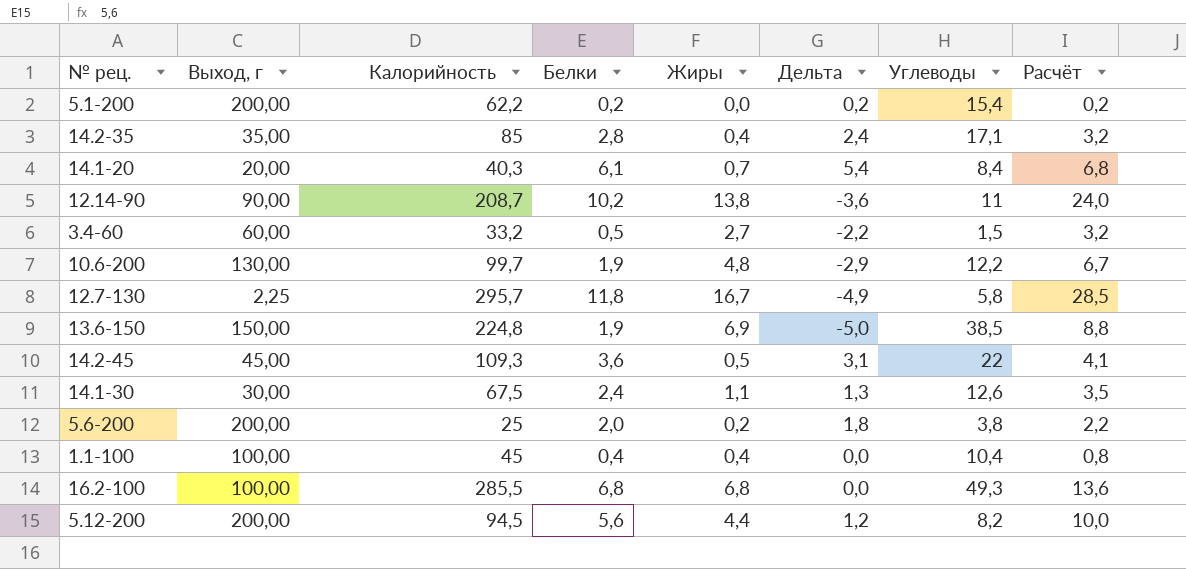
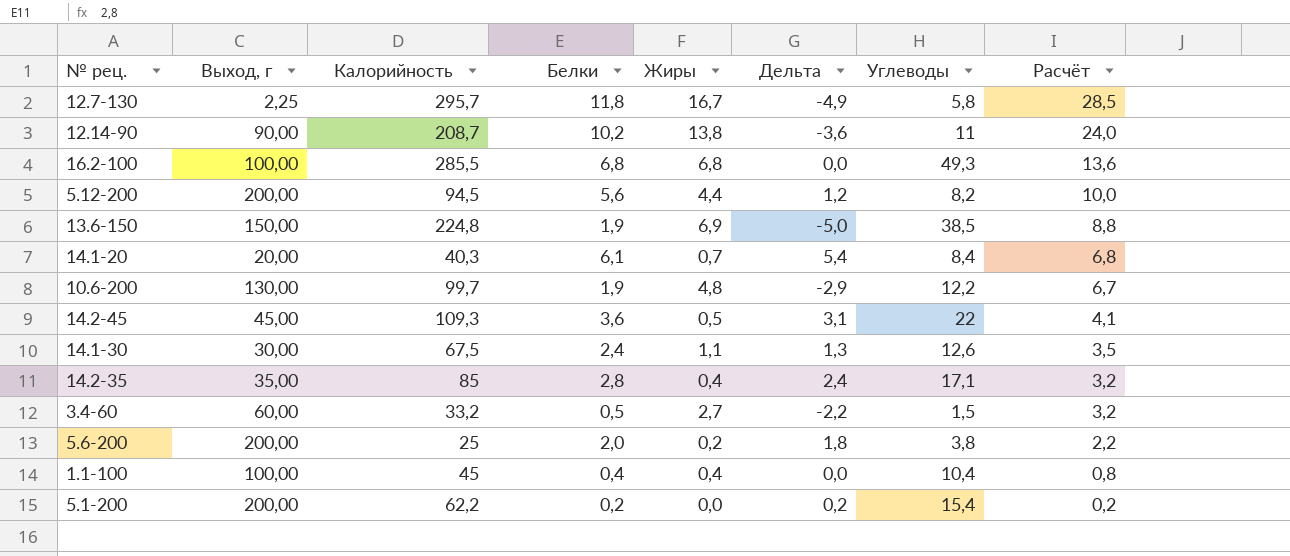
row order: none -> Расчёт descending

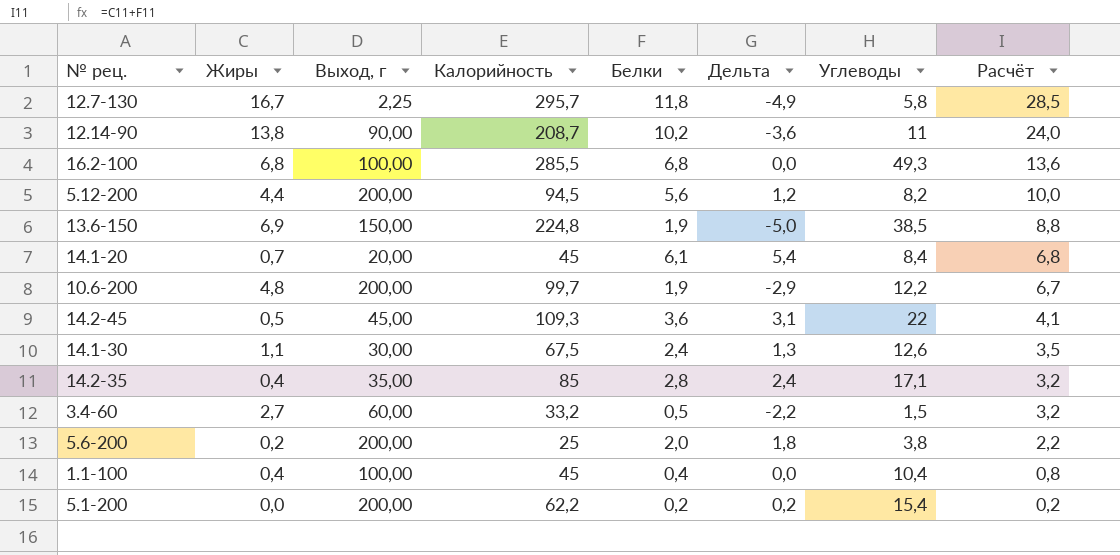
column Жиры | position: 5 -> 2
14.1-20 | Калорийность: 40,3 -> 45
10.6-200 | Выход, г: 130,00 -> 200,00

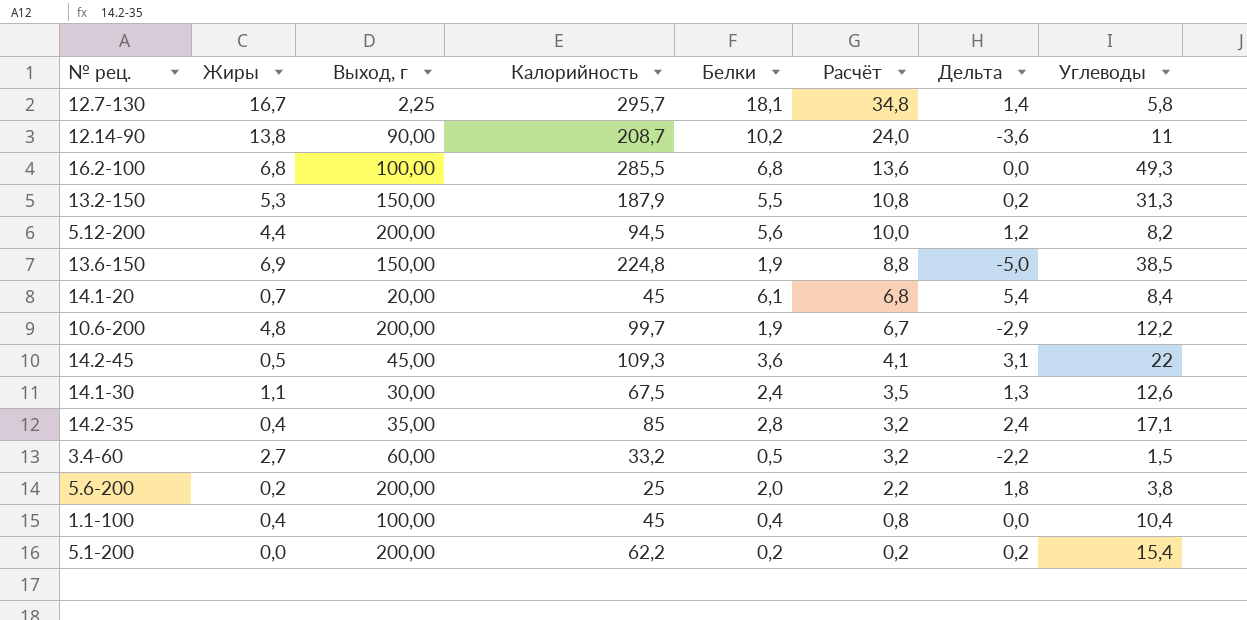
column Расчёт | position: 8 -> 6
12.7-130 | Белки: 11,8 -> 18,1
12.7-130 | Расчёт: 28,5 -> 34,8
12.7-130 | Дельта: -4,9 -> 1,4
row 13.2-150: none -> 5,3 | 150,00 | 187,9 | 5,5 | 10,8 | 0,2 | 31,3

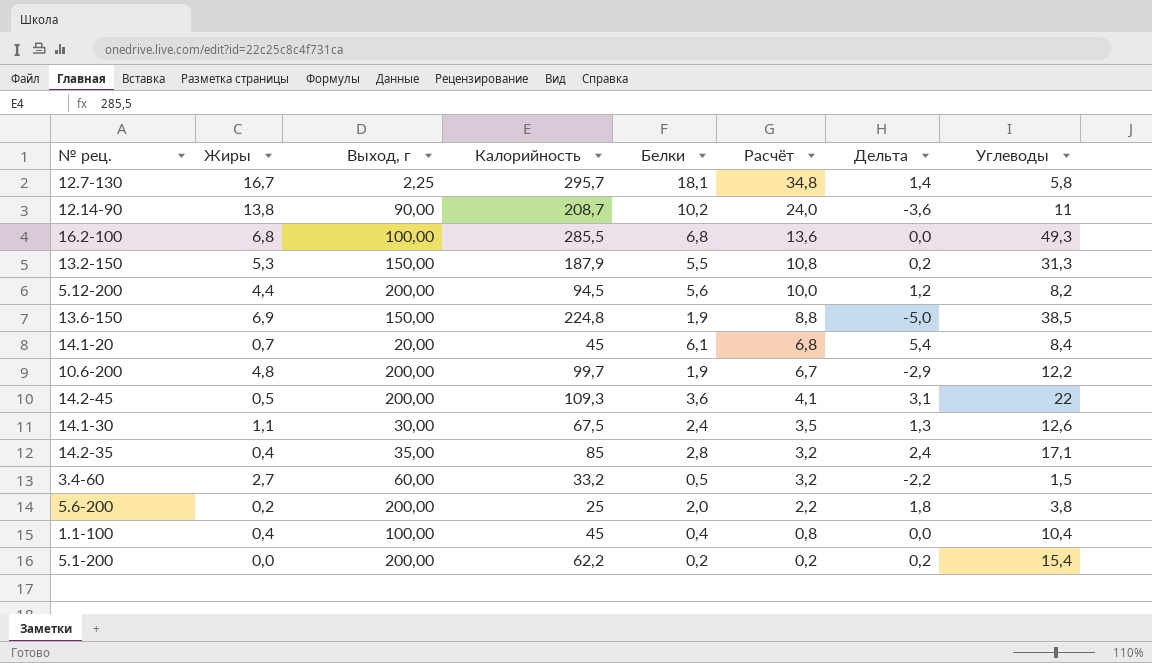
14.2-45 | Выход, г: 45,00 -> 200,00

